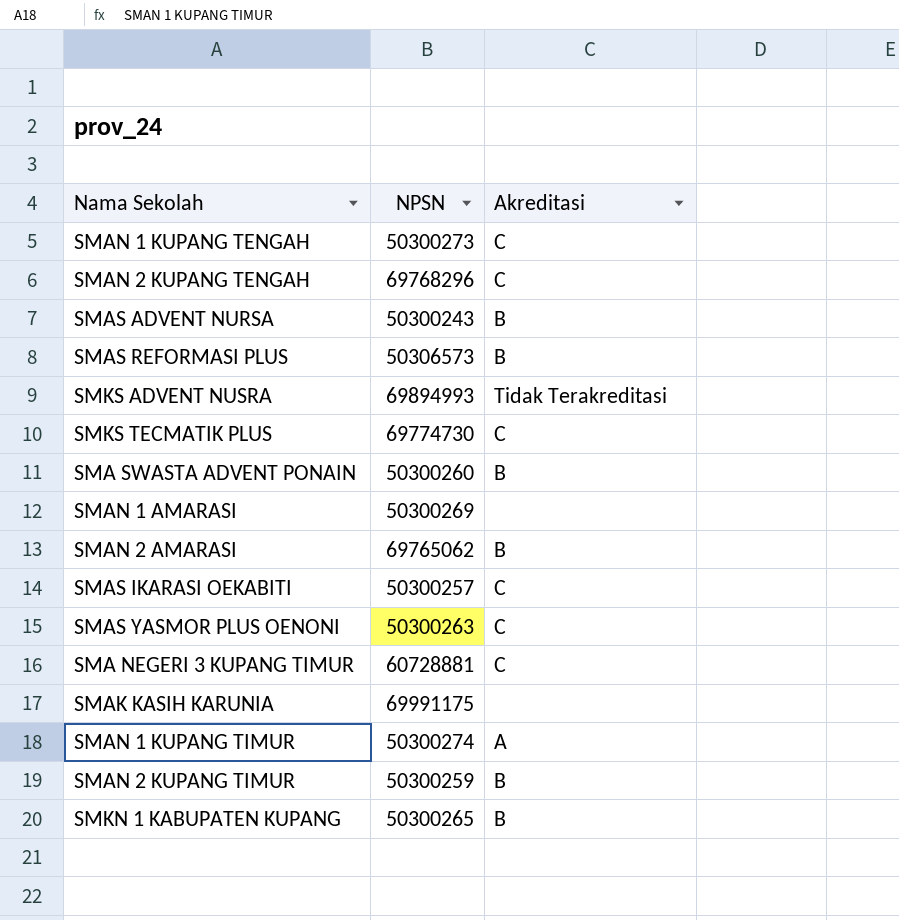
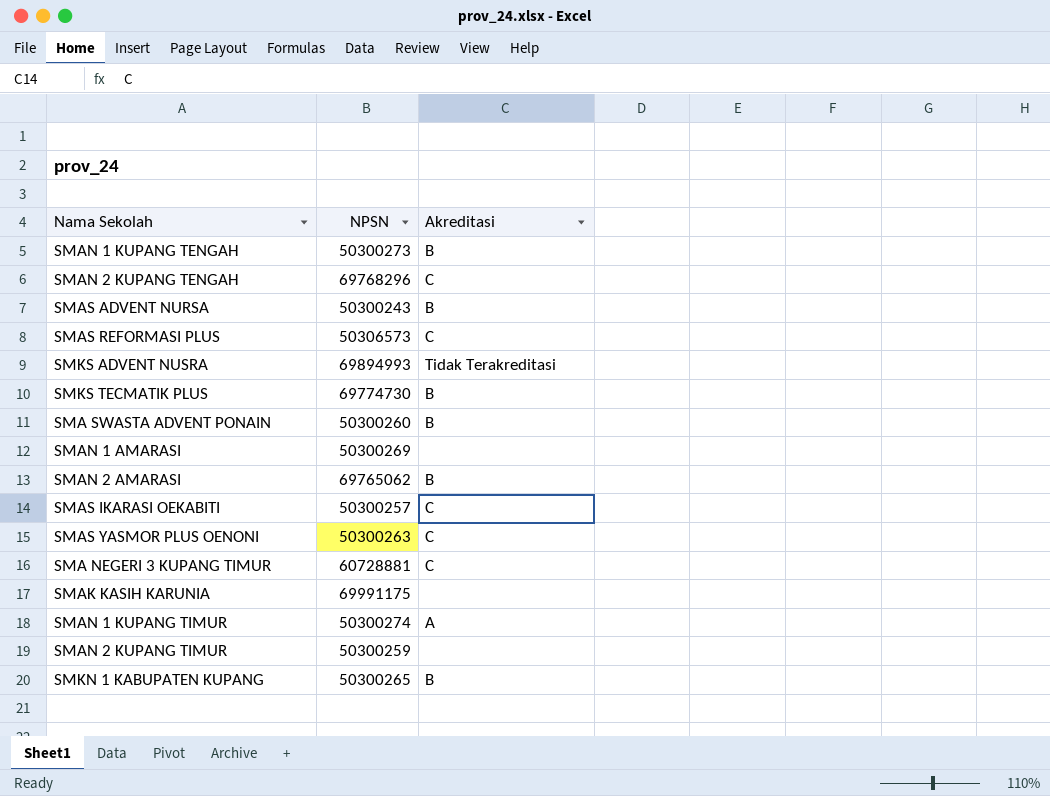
SMAN 1 KUPANG TENGAH | Akreditasi: C -> B
SMAS REFORMASI PLUS | Akreditasi: B -> C
SMKS TECMATIK PLUS | Akreditasi: C -> B
SMAN 2 KUPANG TIMUR | Akreditasi: B -> none

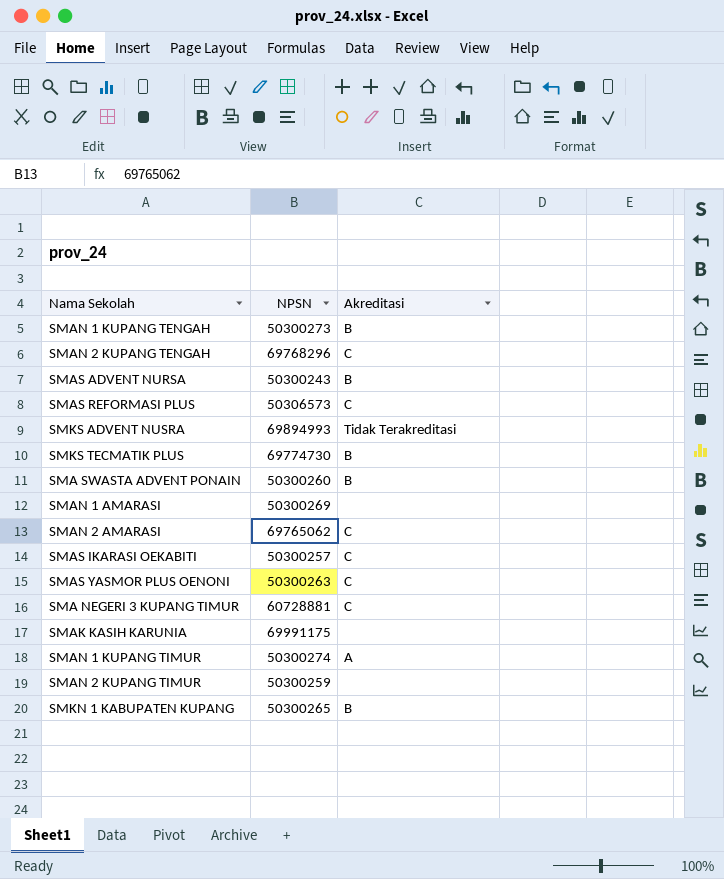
SMAN 2 AMARASI | Akreditasi: B -> C

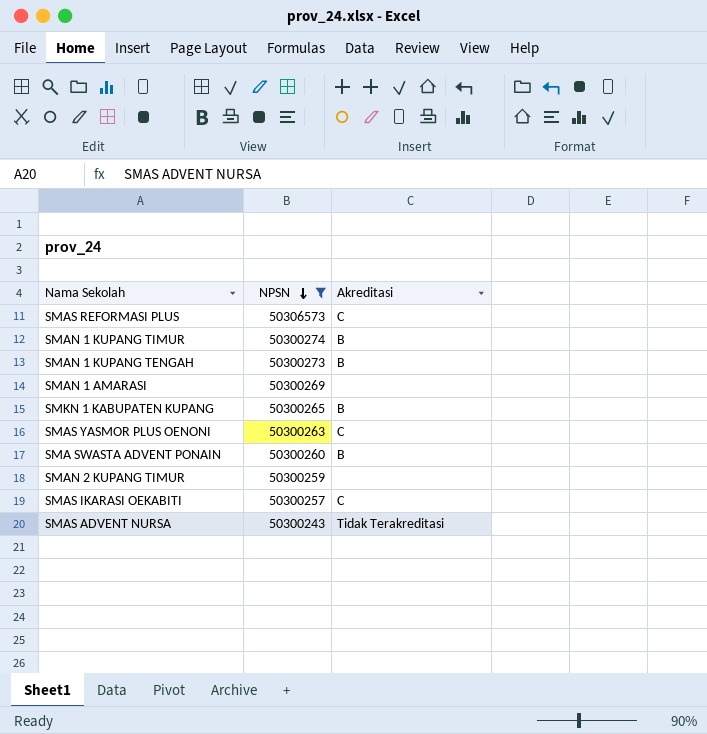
filter: none -> NPSN <= 50306573
row order: none -> NPSN descending
SMAN 1 KUPANG TIMUR | Akreditasi: A -> B
SMAS ADVENT NURSA | Akreditasi: B -> Tidak Terakreditasi

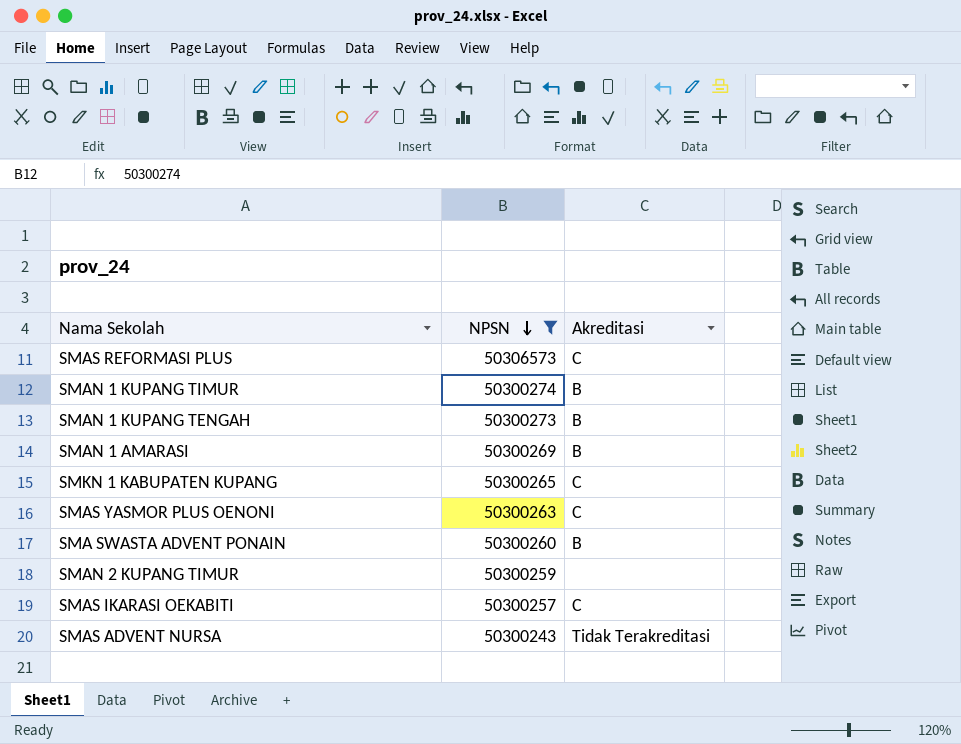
SMAN 1 AMARASI | Akreditasi: none -> B
SMKN 1 KABUPATEN KUPANG | Akreditasi: B -> C

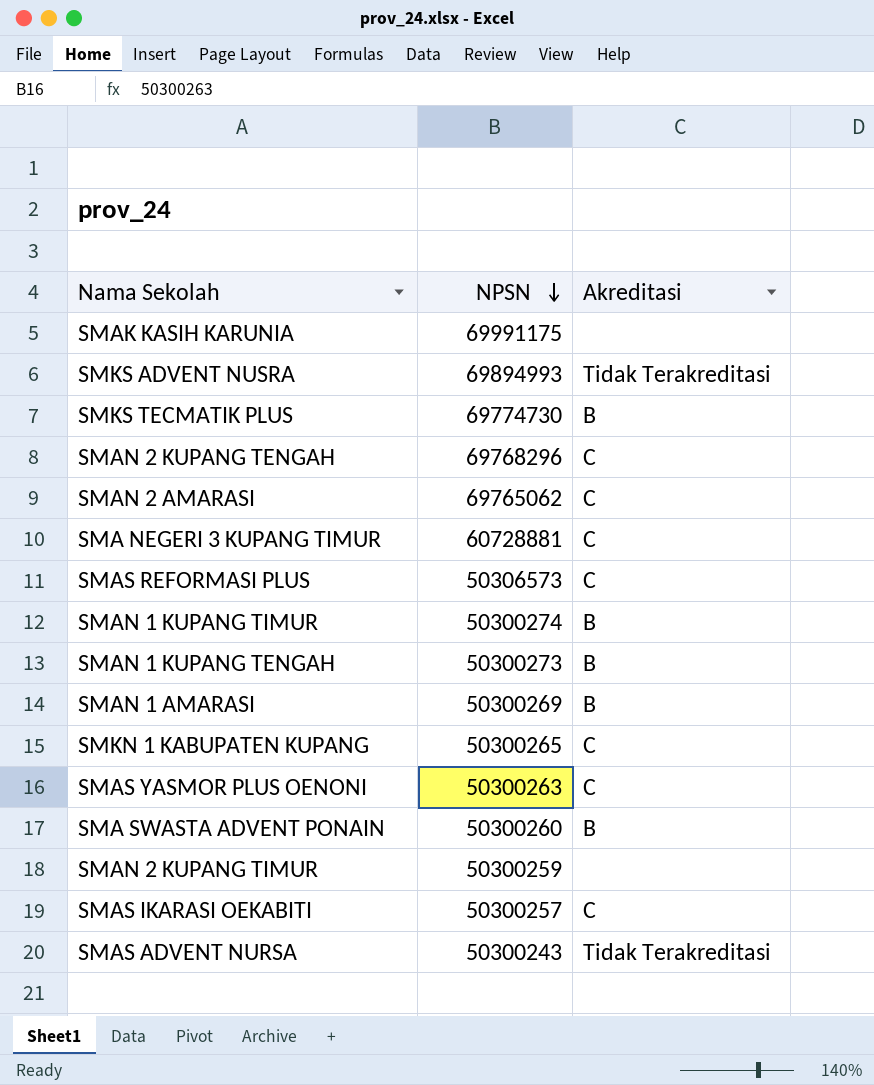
filter: NPSN <= 50306573 -> none

